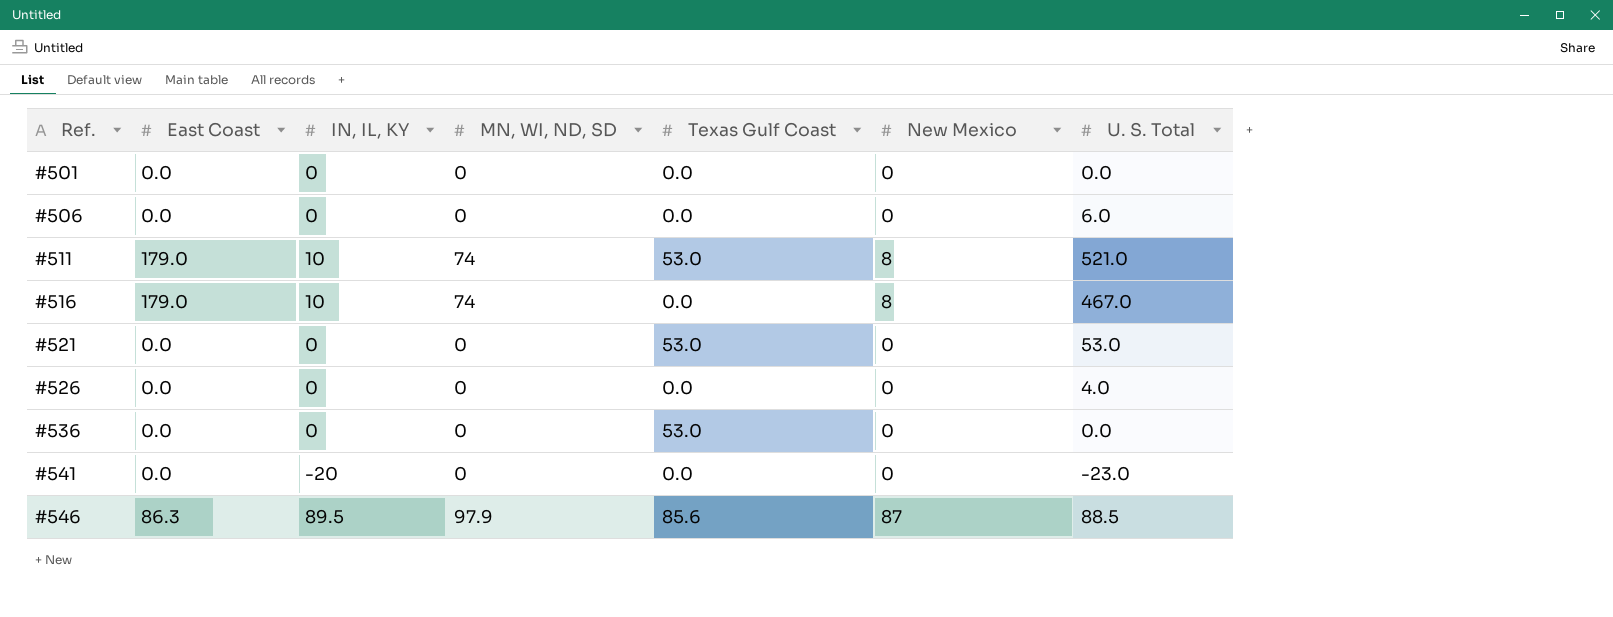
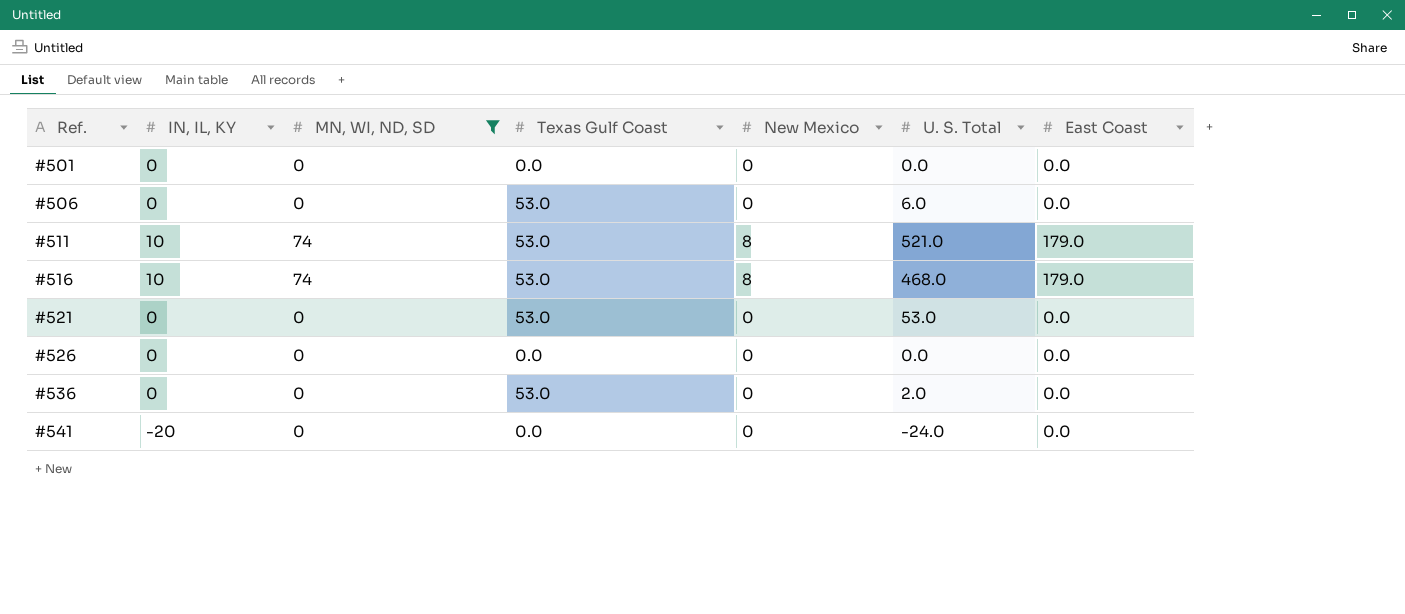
filter: none -> MN, WI, ND, SD != 97.9
column East Coast | position: 2 -> 7
#506 | Texas Gulf Coast: 0.0 -> 53.0
#516 | Texas Gulf Coast: 0.0 -> 53.0
#516 | U. S. Total: 467.0 -> 468.0
#526 | U. S. Total: 4.0 -> 0.0
#536 | U. S. Total: 0.0 -> 2.0
#541 | U. S. Total: -23.0 -> -24.0

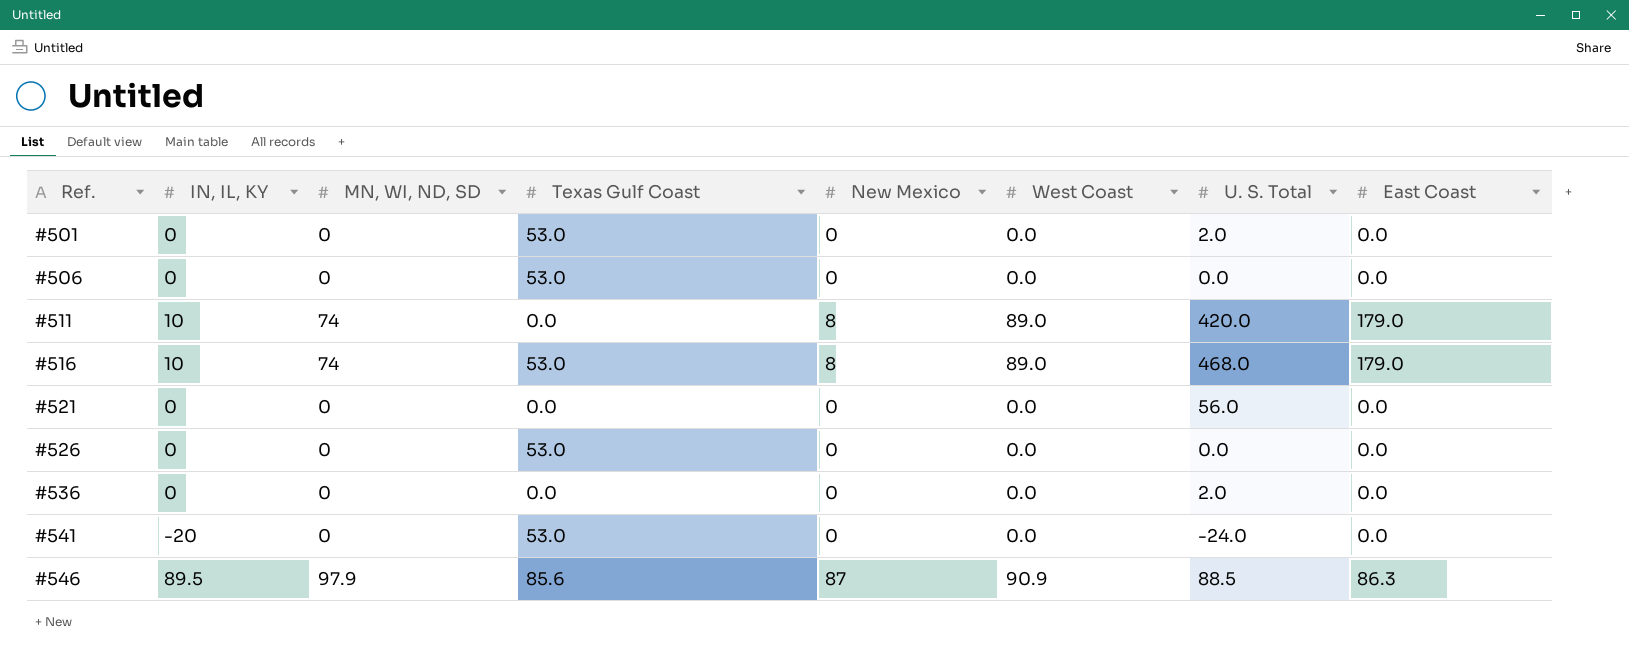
filter: MN, WI, ND, SD != 97.9 -> none
column West Coast | position: none -> 6
#501 | Texas Gulf Coast: 0.0 -> 53.0
#501 | U. S. Total: 0.0 -> 2.0
#506 | U. S. Total: 6.0 -> 0.0
#511 | Texas Gulf Coast: 53.0 -> 0.0
#511 | U. S. Total: 521.0 -> 420.0
#521 | Texas Gulf Coast: 53.0 -> 0.0
#521 | U. S. Total: 53.0 -> 56.0
#526 | Texas Gulf Coast: 0.0 -> 53.0
#536 | Texas Gulf Coast: 53.0 -> 0.0
#541 | Texas Gulf Coast: 0.0 -> 53.0

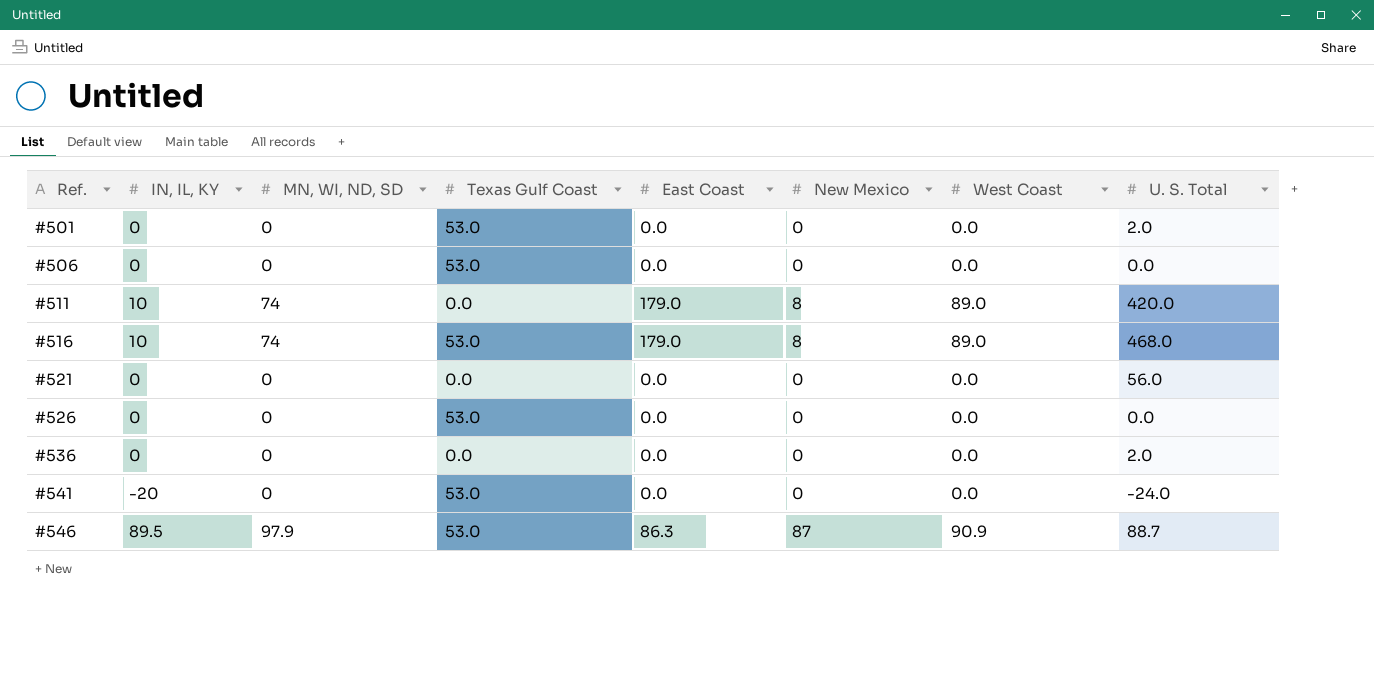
column East Coast | position: 8 -> 5
#546 | Texas Gulf Coast: 85.6 -> 53.0
#546 | U. S. Total: 88.5 -> 88.7

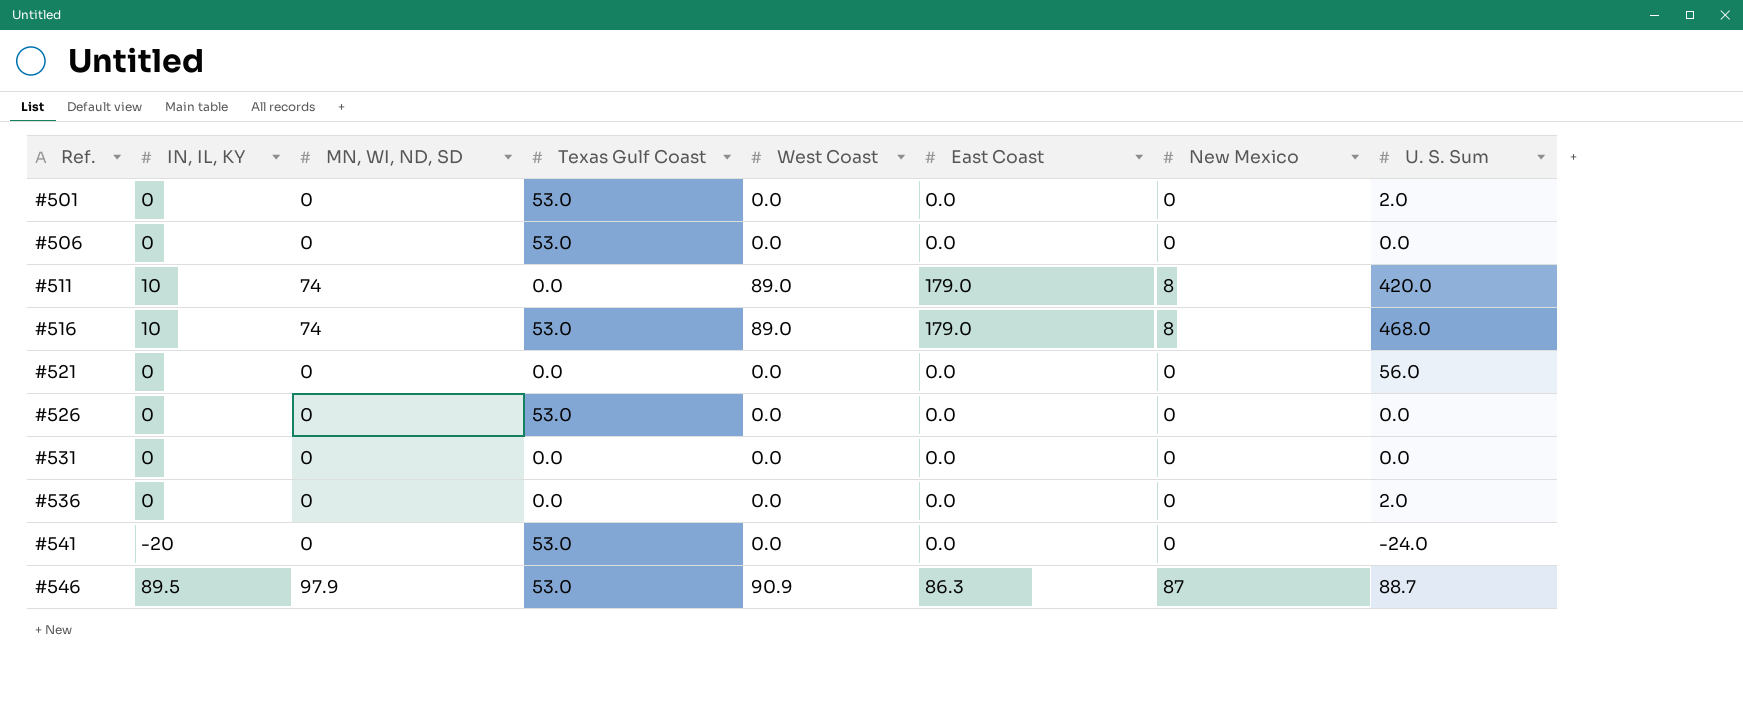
column West Coast | position: 7 -> 5
column name: U. S. Total -> U. S. Sum
row #531: none -> 0 | 0 | 0.0 | 0.0 | 0.0 | 0 | 0.0

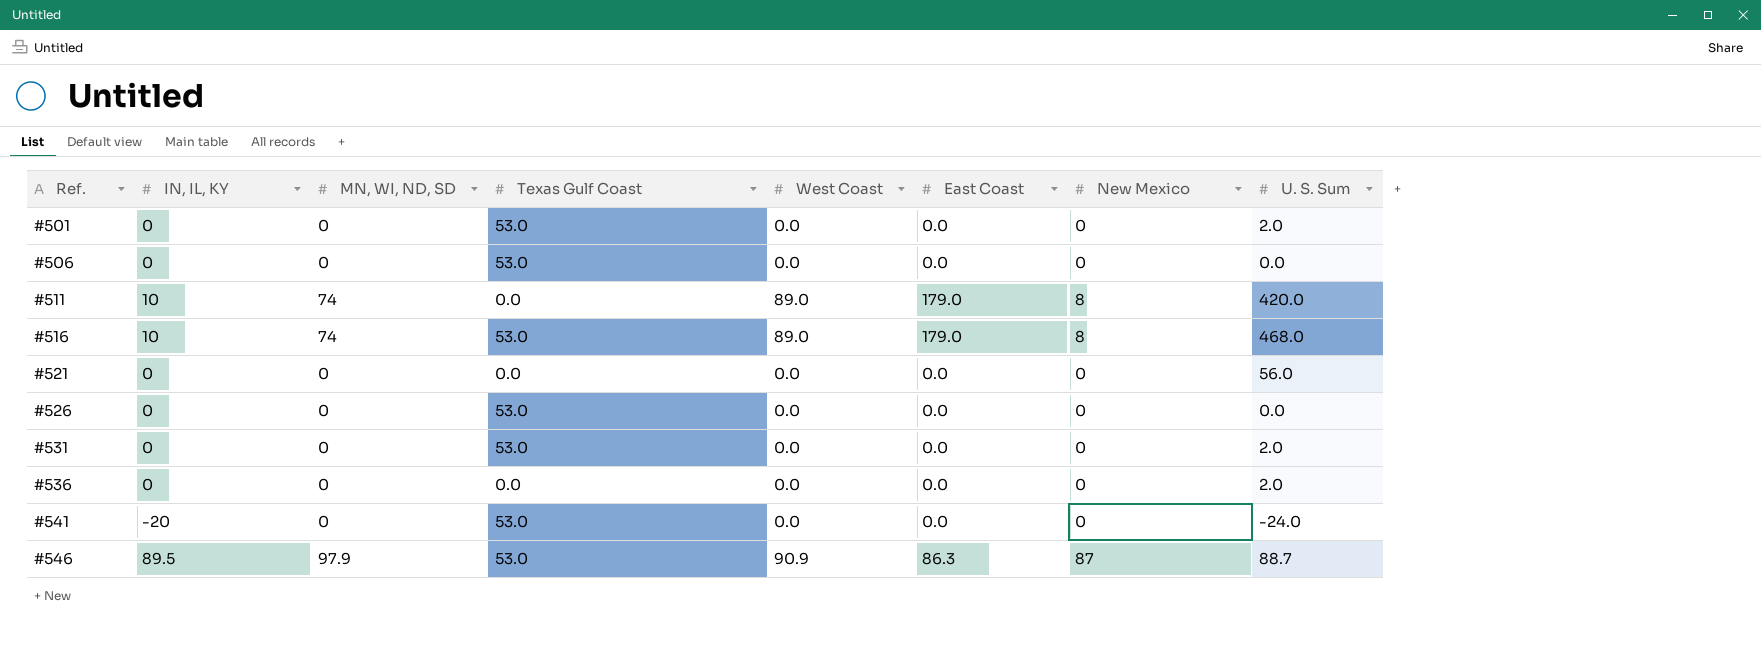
#531 | Texas Gulf Coast: 0.0 -> 53.0
#531 | U. S. Sum: 0.0 -> 2.0

